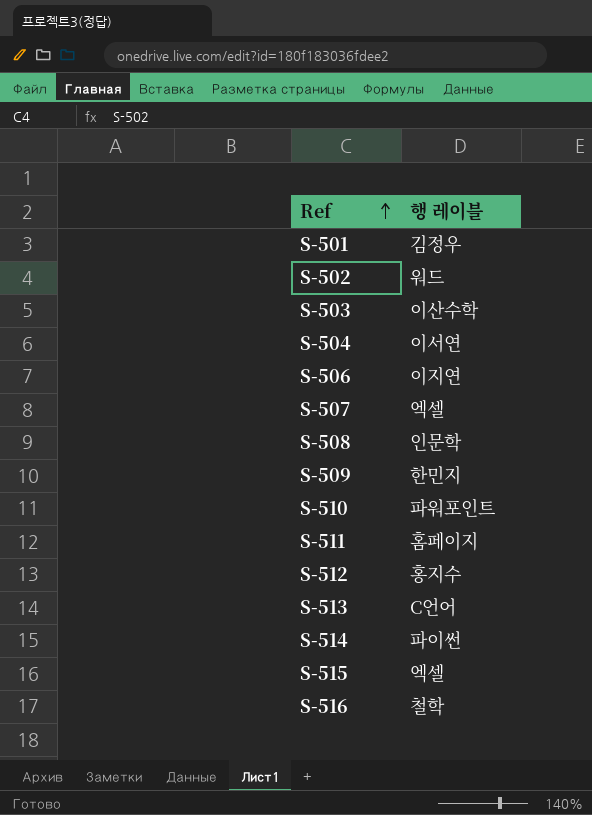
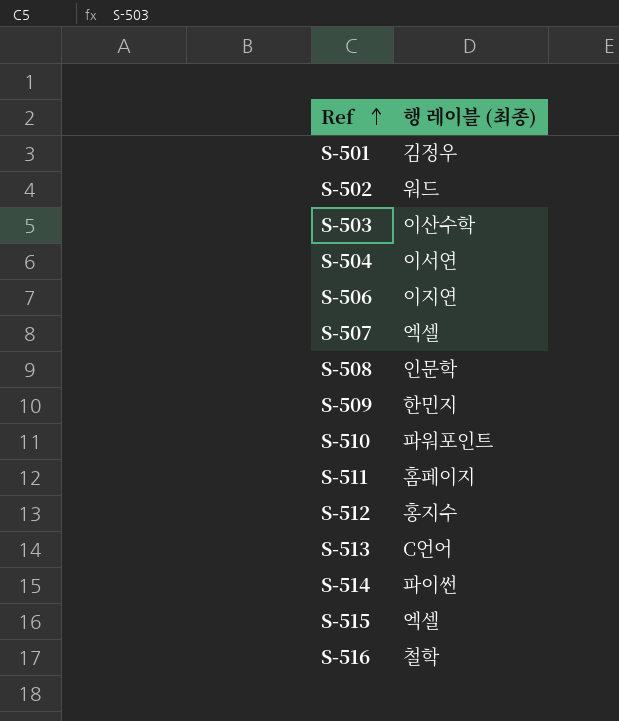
column name: 행 레이블 -> 행 레이블 (최종)

